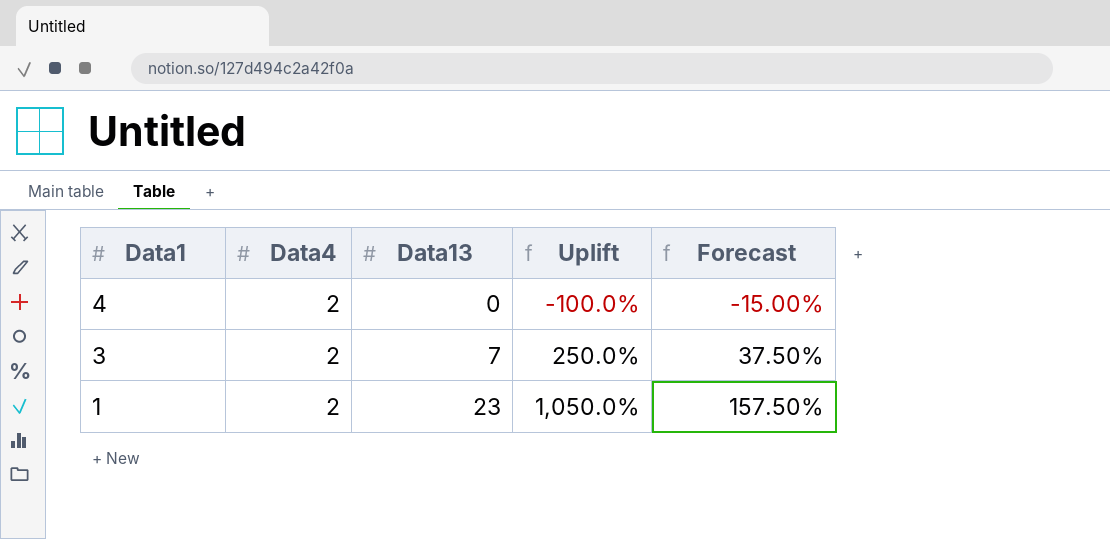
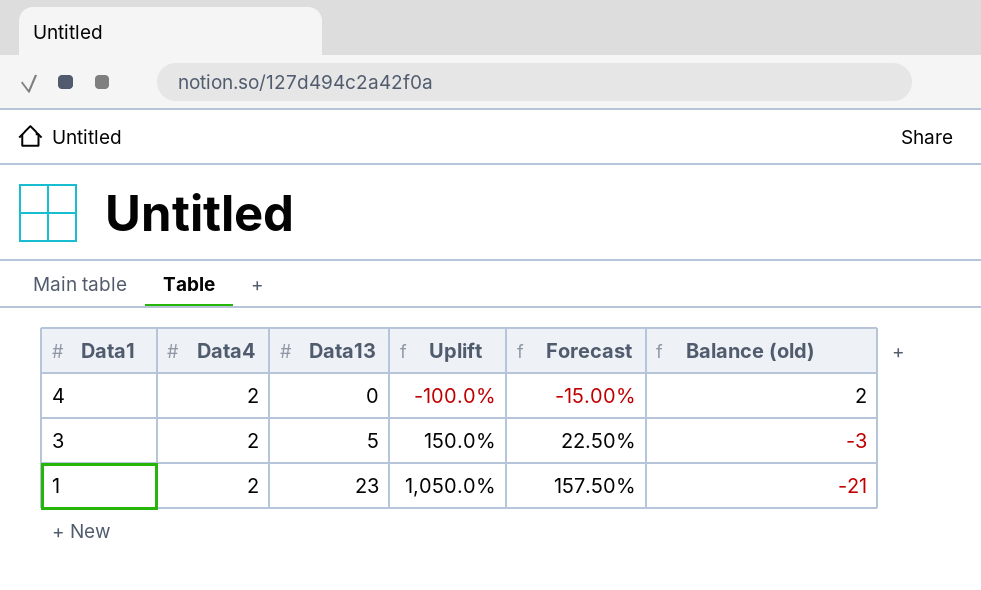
column Balance (old) | formula: none -> [Data4] - [Data13]
3 | Data13: 7 -> 5
3 | Uplift: 250.0% -> 150.0%
3 | Forecast: 37.50% -> 22.50%

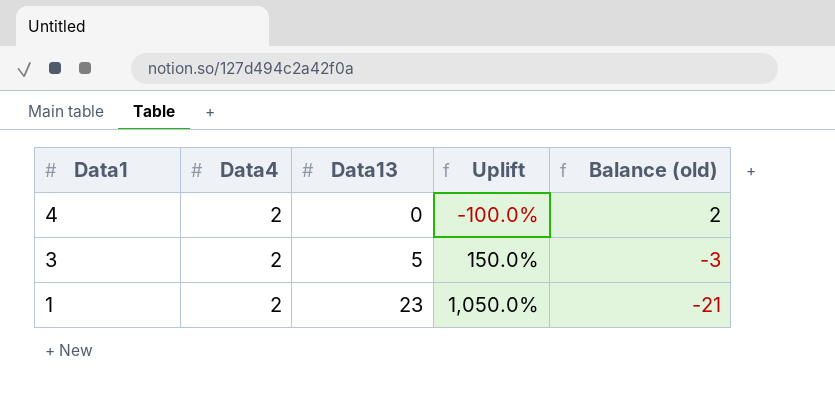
column Forecast | formula: [Uplift] * 0.15 -> none

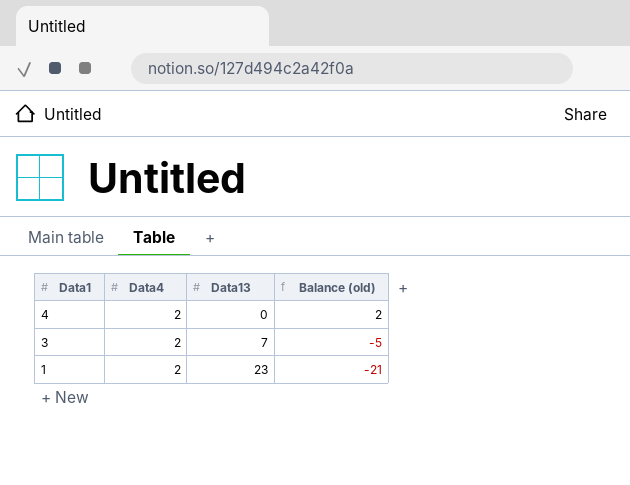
column Uplift | formula: ([Data13] - [Data4]) / [Data4] -> none
3 | Data13: 5 -> 7
3 | Balance (old): -3 -> -5

